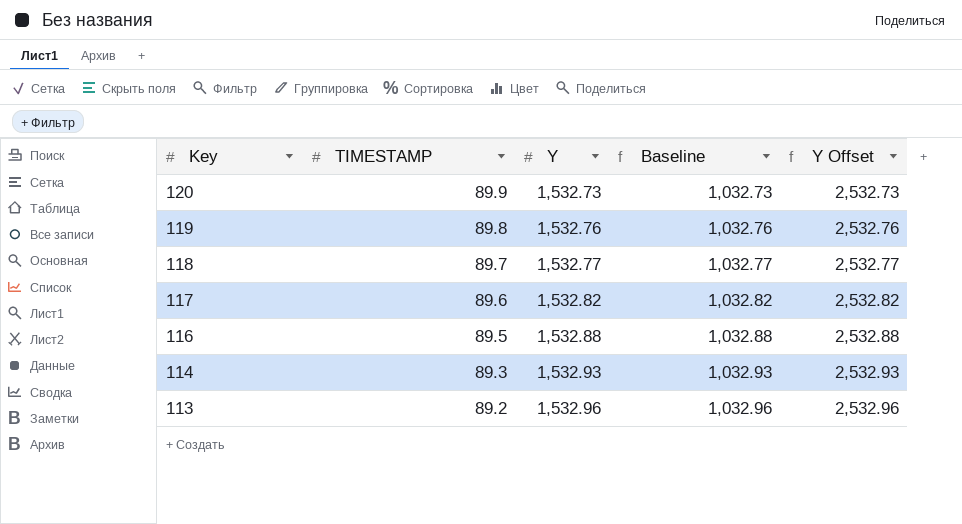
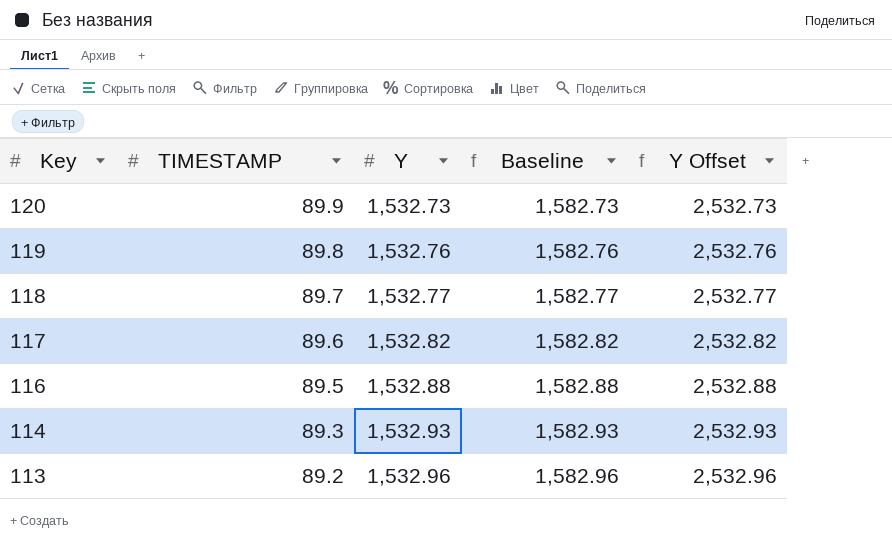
column Baseline | formula: [Y] - 500 -> [Y] + 50

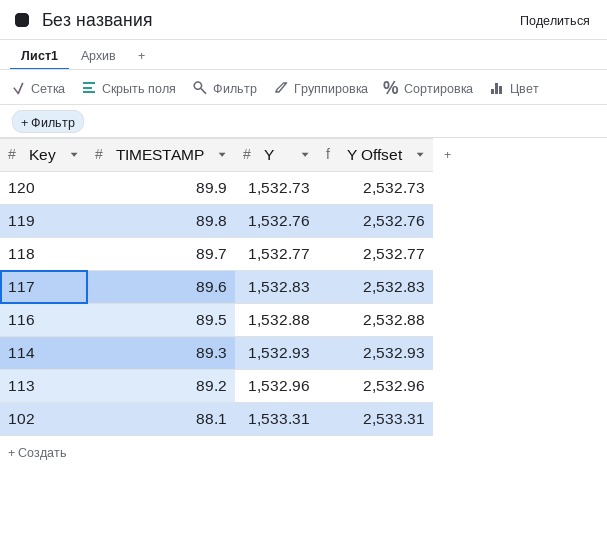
column Baseline | formula: [Y] + 50 -> none
117 | Y: 1,532.82 -> 1,532.83
117 | Y Offset: 2,532.82 -> 2,532.83
row 102: none -> 88.1 | 1,533.31 | 2,533.31

